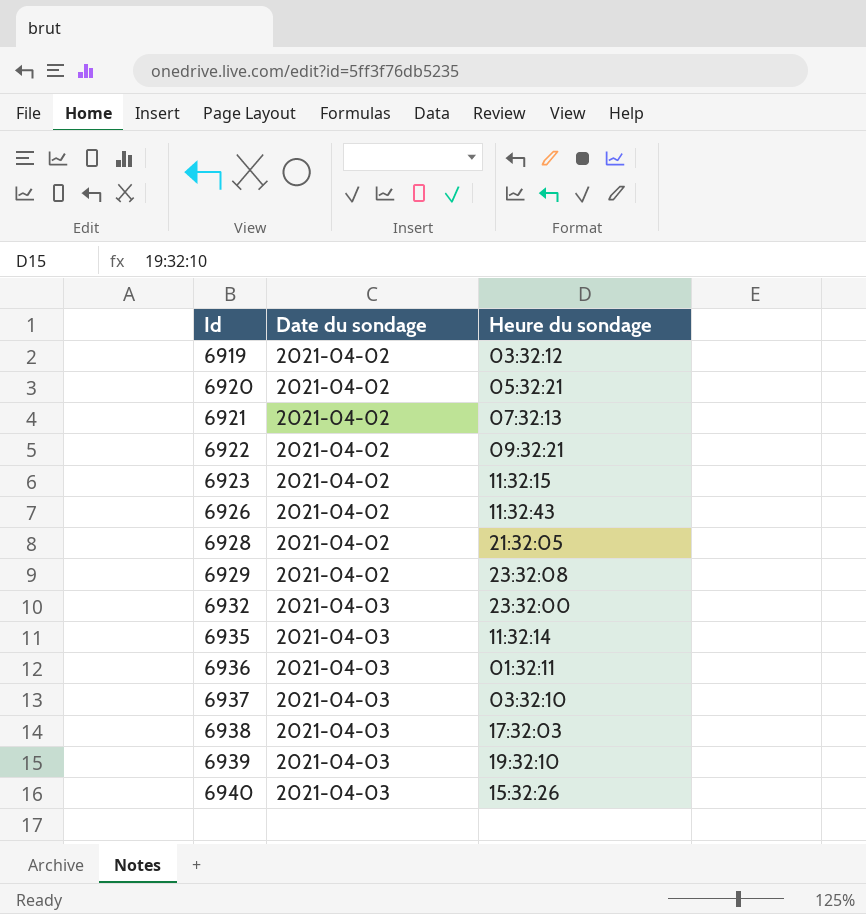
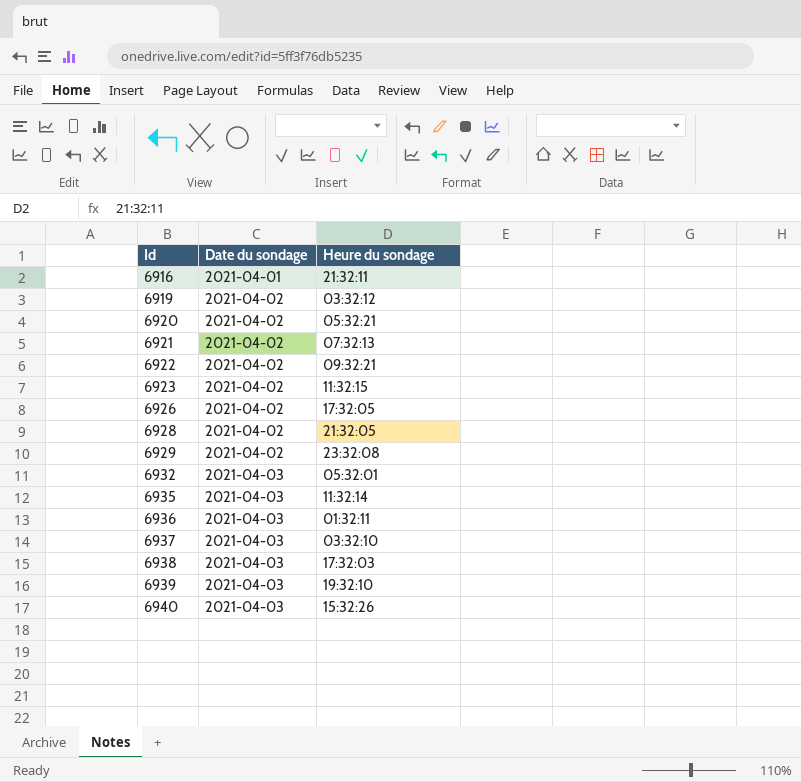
row 6916: none -> 2021-04-01 | 21:32:11
6926 | Heure du sondage: 11:32:43 -> 17:32:05
6932 | Heure du sondage: 23:32:00 -> 05:32:01

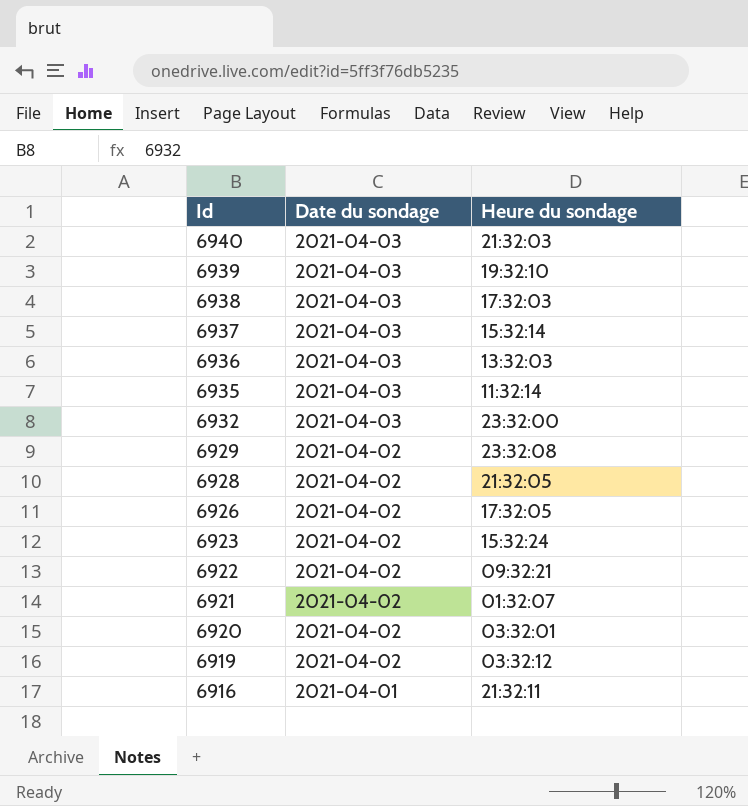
row order: Id ascending -> Id descending
6940 | Heure du sondage: 15:32:26 -> 21:32:03
6937 | Heure du sondage: 03:32:10 -> 15:32:14
6936 | Heure du sondage: 01:32:11 -> 13:32:03
6932 | Heure du sondage: 05:32:01 -> 23:32:00
6923 | Heure du sondage: 11:32:15 -> 15:32:24
6921 | Heure du sondage: 07:32:13 -> 01:32:07
6920 | Heure du sondage: 05:32:21 -> 03:32:01

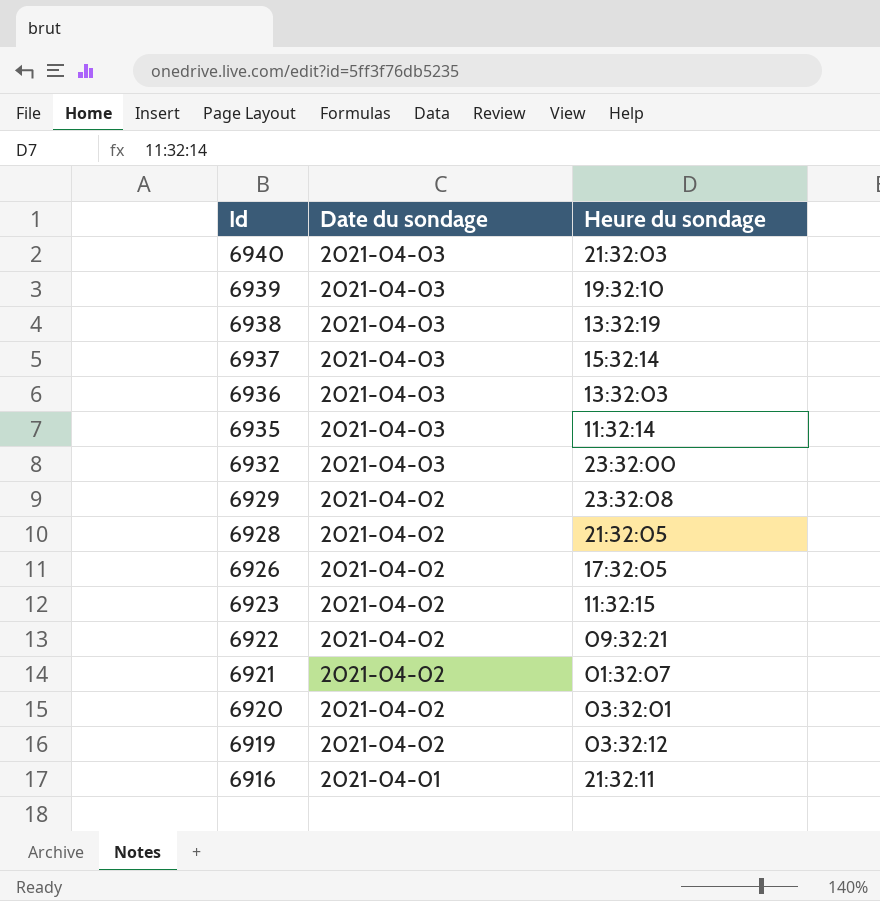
6938 | Heure du sondage: 17:32:03 -> 13:32:19
6923 | Heure du sondage: 15:32:24 -> 11:32:15

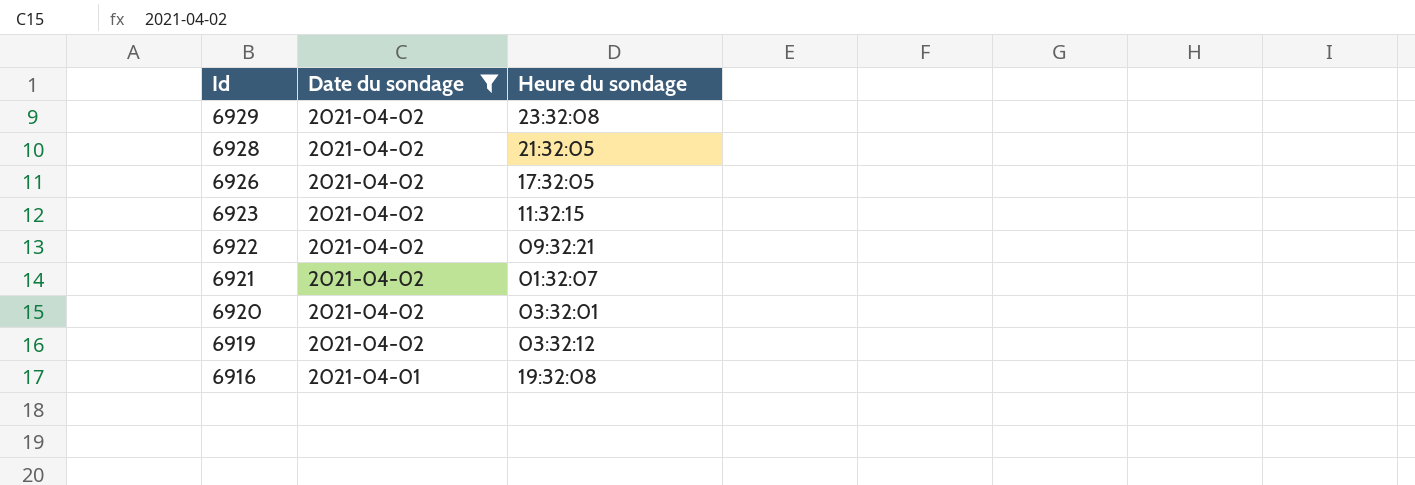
filter: none -> Date du sondage != 2021-04-03
6916 | Heure du sondage: 21:32:11 -> 19:32:08

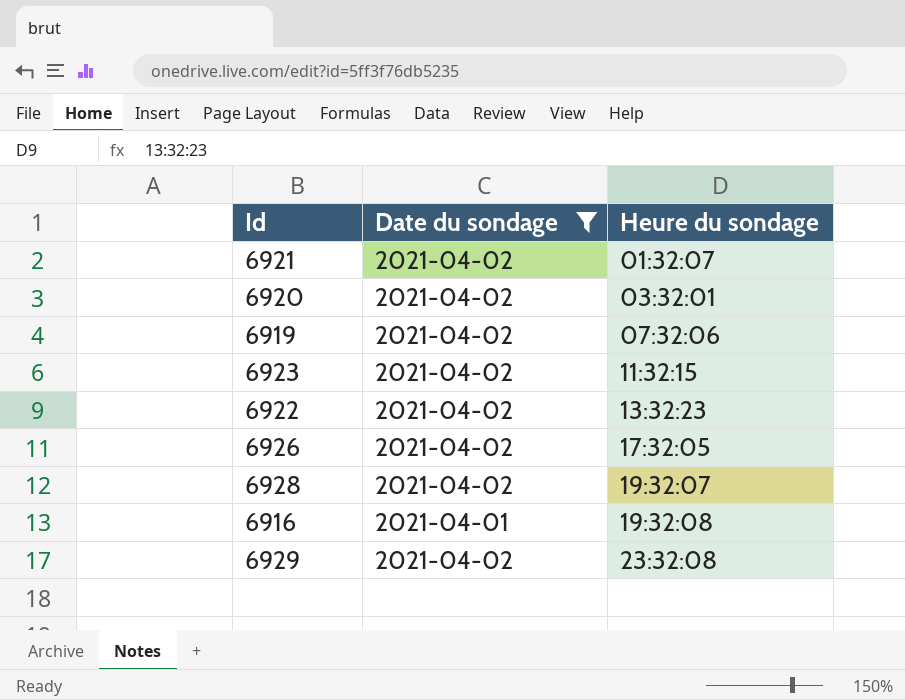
row order: Id descending -> Heure du sondage ascending
6919 | Heure du sondage: 03:32:12 -> 07:32:06
6922 | Heure du sondage: 09:32:21 -> 13:32:23
6928 | Heure du sondage: 21:32:05 -> 19:32:07

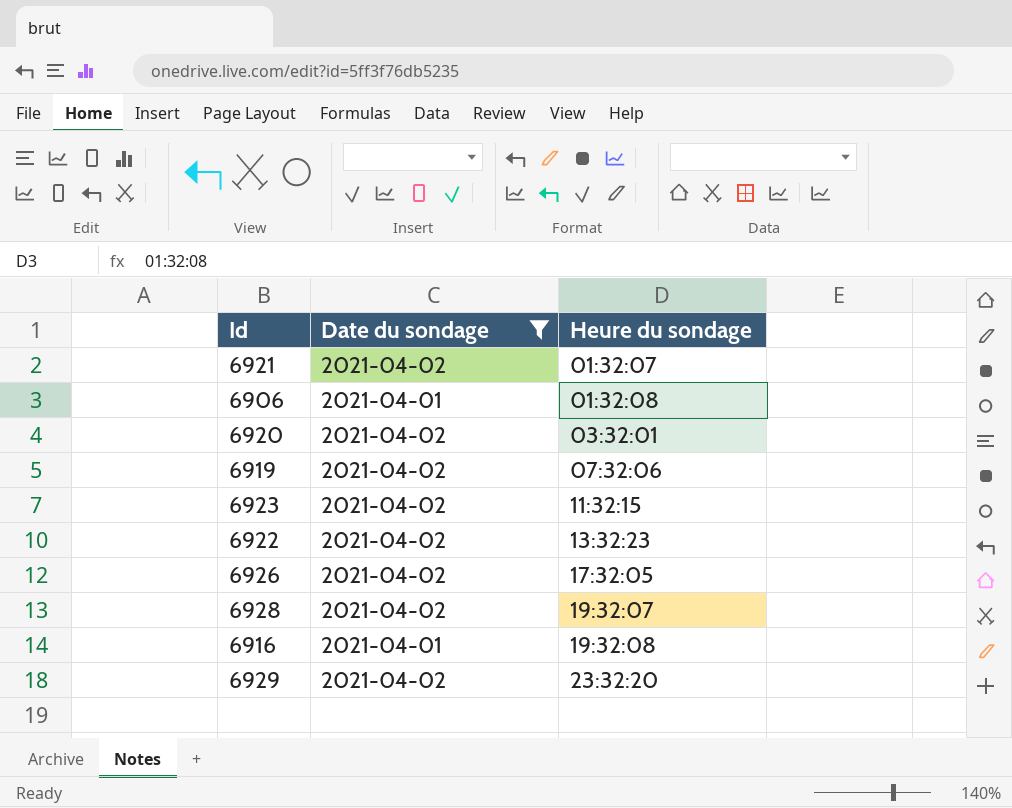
row 6906: none -> 2021-04-01 | 01:32:08
6929 | Heure du sondage: 23:32:08 -> 23:32:20

